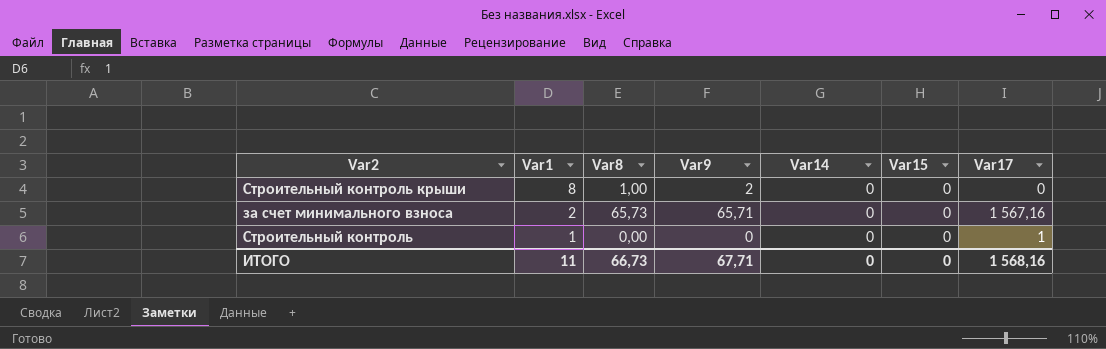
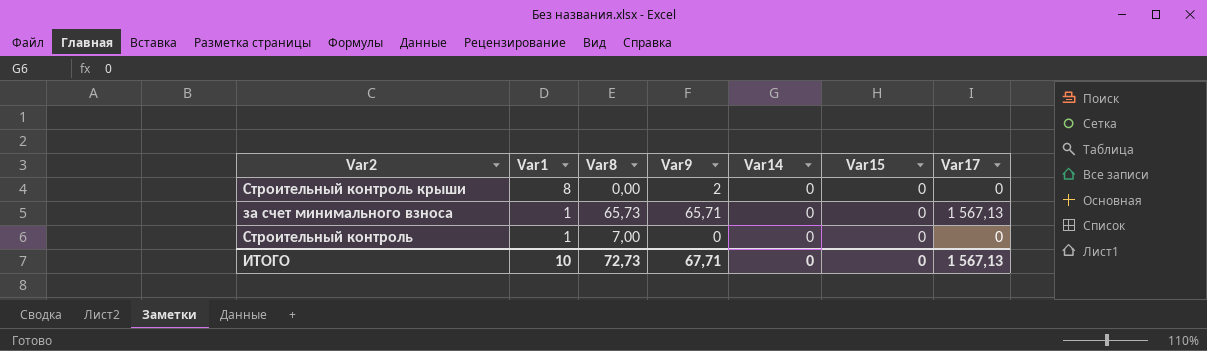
Строительный контроль крыши | Var8: 1,00 -> 0,00
за счет минимального взноса | Var1: 2 -> 1
за счет минимального взноса | Var17: 1 567,16 -> 1 567,13
Строительный контроль | Var8: 0,00 -> 7,00
Строительный контроль | Var17: 1 -> 0
ИТОГО | Var1: 11 -> 10
ИТОГО | Var8: 66,73 -> 72,73
ИТОГО | Var17: 1 568,16 -> 1 567,13

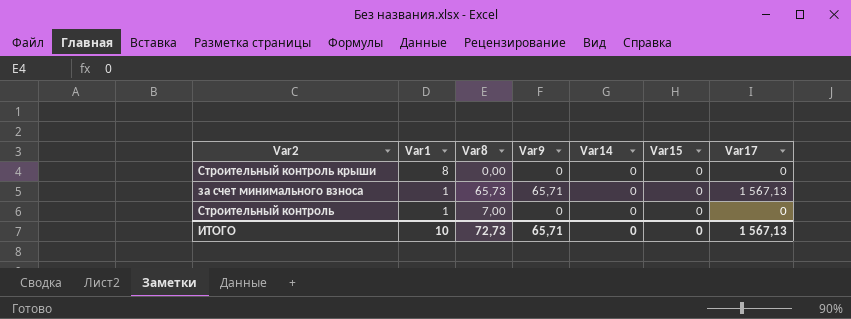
Строительный контроль крыши | Var9: 2 -> 0
ИТОГО | Var9: 67,71 -> 65,71

